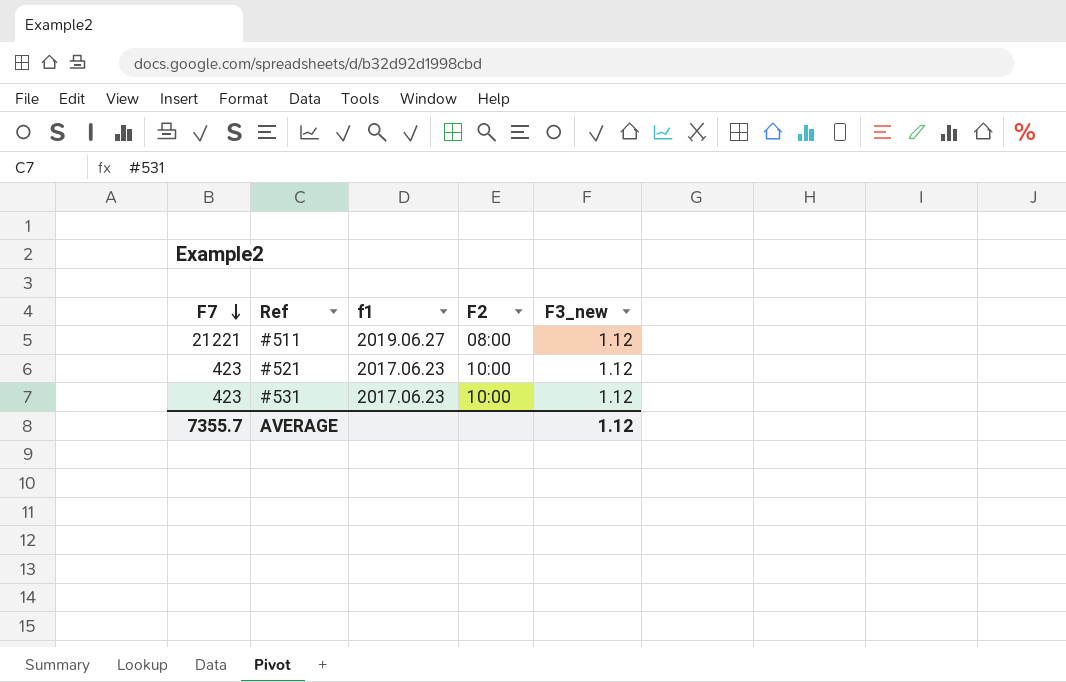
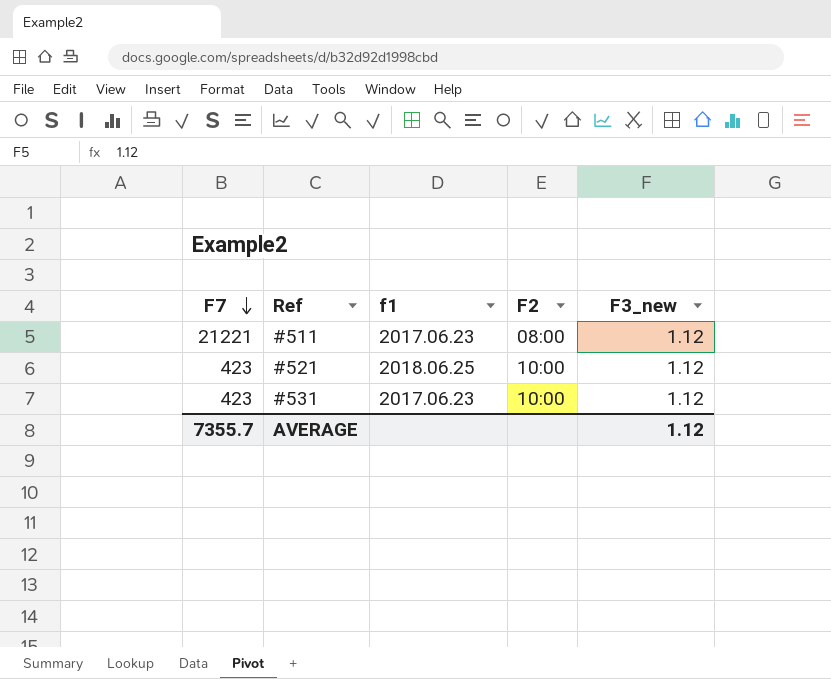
#511 | f1: 2019.06.27 -> 2017.06.23
#521 | f1: 2017.06.23 -> 2018.06.25

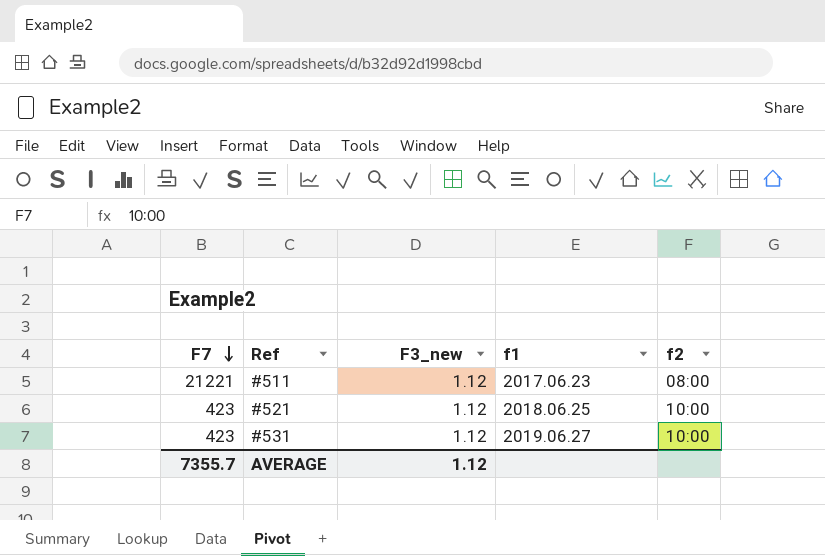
column F3_new | position: 5 -> 3
column name: F2 -> f2
#531 | f1: 2017.06.23 -> 2019.06.27

